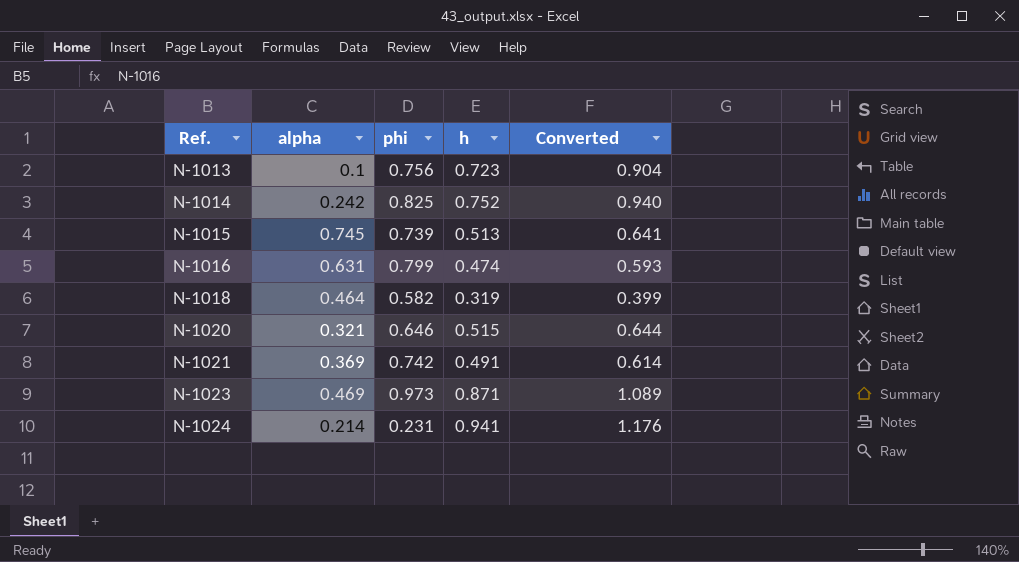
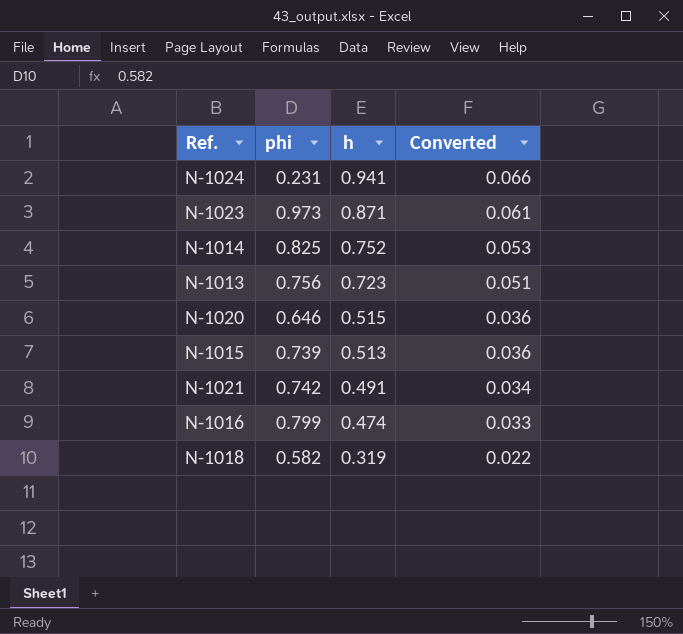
row order: Ref. ascending -> h descending
column alpha | position: 2 -> none
column Converted | formula: [h] * 1.25 -> [h] * 0.07

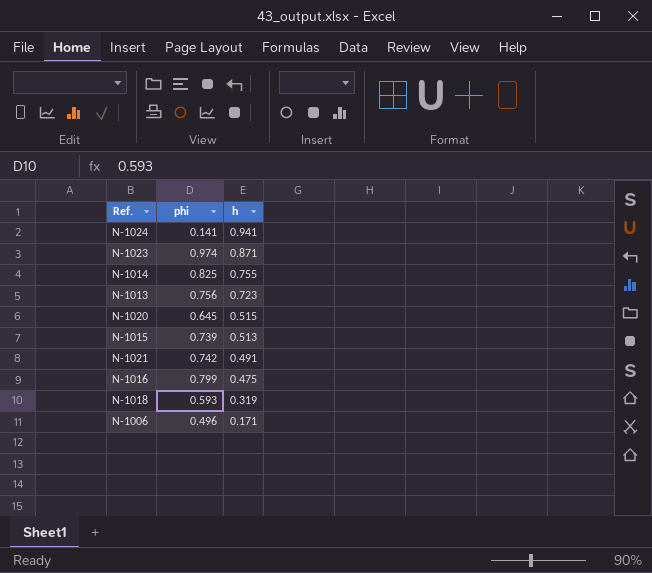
column Converted | formula: [h] * 0.07 -> none
N-1024 | phi: 0.231 -> 0.141
N-1023 | phi: 0.973 -> 0.974
N-1014 | h: 0.752 -> 0.755
N-1020 | phi: 0.646 -> 0.645
N-1016 | h: 0.474 -> 0.475
N-1018 | phi: 0.582 -> 0.593
row N-1006: none -> 0.496 | 0.171

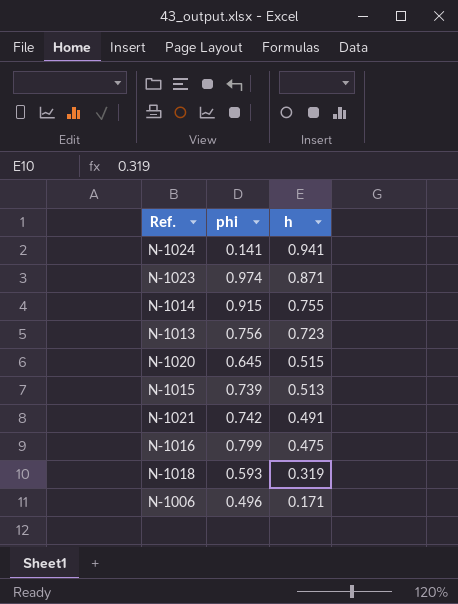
N-1014 | phi: 0.825 -> 0.915

